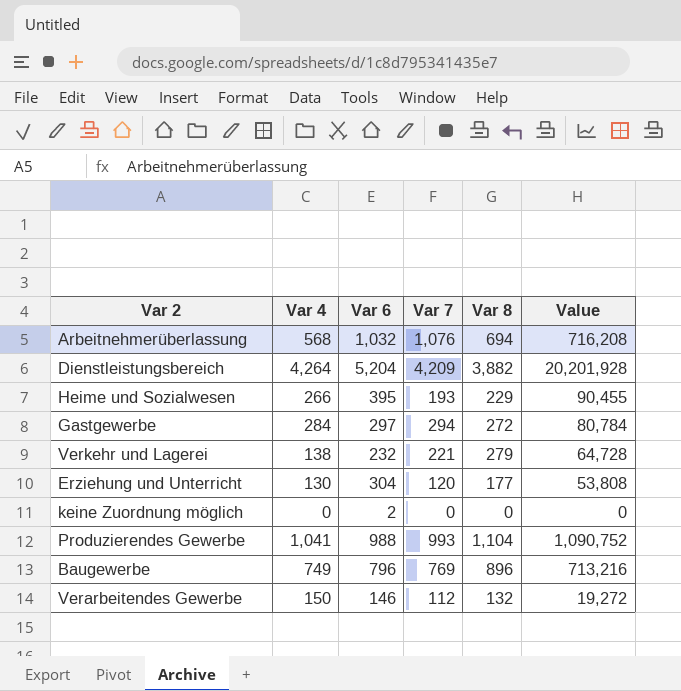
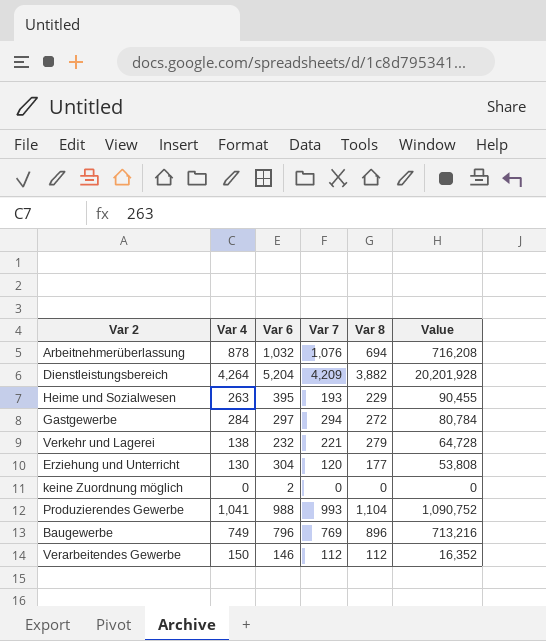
Arbeitnehmerüberlassung | Var 4: 568 -> 878
Heime und Sozialwesen | Var 4: 266 -> 263
Verarbeitendes Gewerbe | Var 8: 132 -> 112
Verarbeitendes Gewerbe | Value: 19,272 -> 16,352

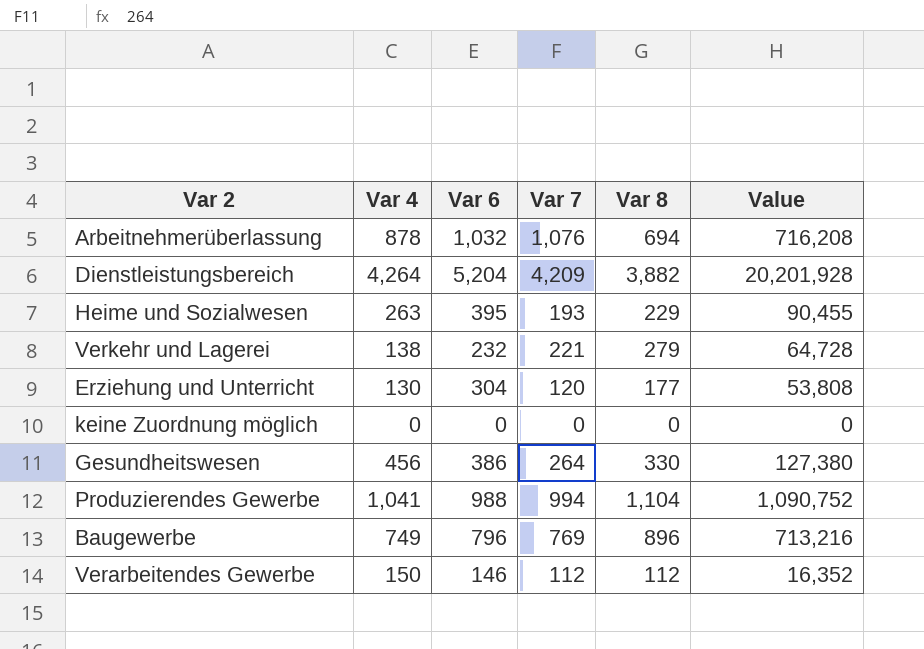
row Gastgewerbe: 284 | 297 | 294 | 272 | 80,784 -> none
keine Zuordnung möglich | Var 6: 2 -> 0
row Gesundheitswesen: none -> 456 | 386 | 264 | 330 | 127,380
Produzierendes Gewerbe | Var 7: 993 -> 994

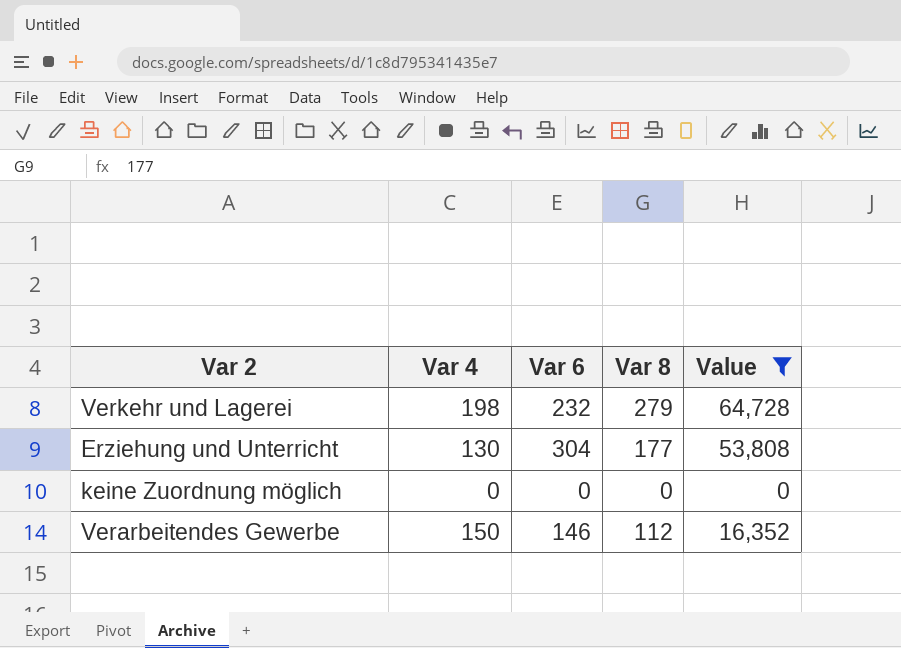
filter: none -> Value <= 64,728
column Var 7 | position: 4 -> none
Verkehr und Lagerei | Var 4: 138 -> 198

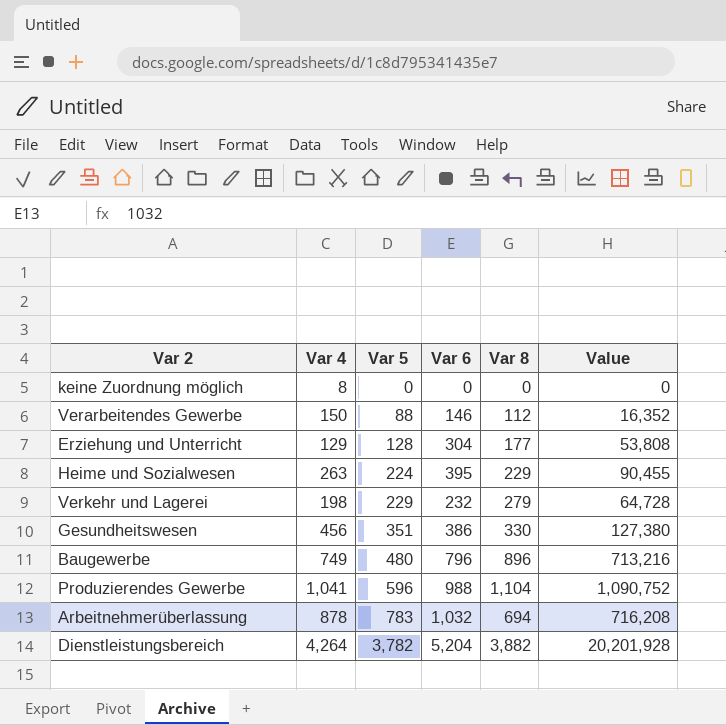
filter: Value <= 64,728 -> none
row order: none -> Var 5 ascending
column Var 5 | position: none -> 3
keine Zuordnung möglich | Var 4: 0 -> 8
Erziehung und Unterricht | Var 4: 130 -> 129

